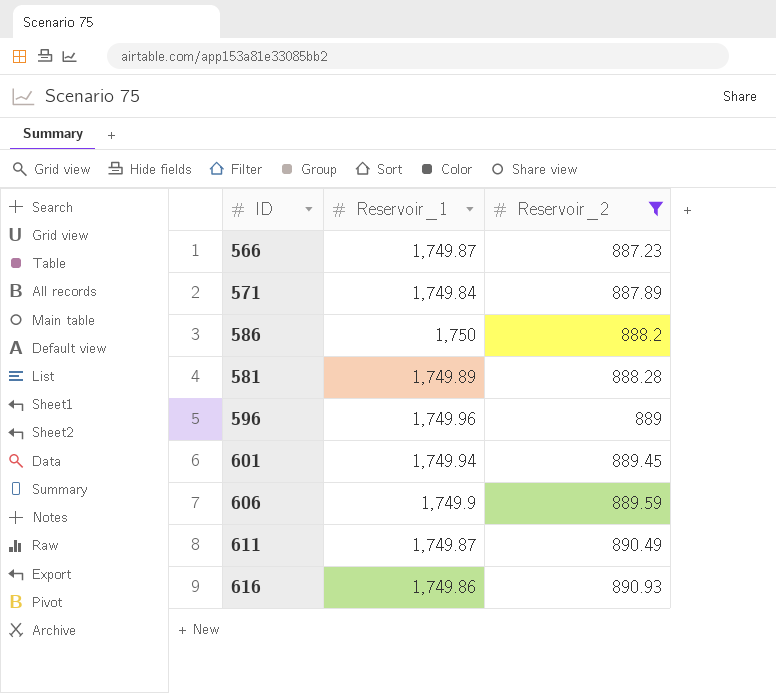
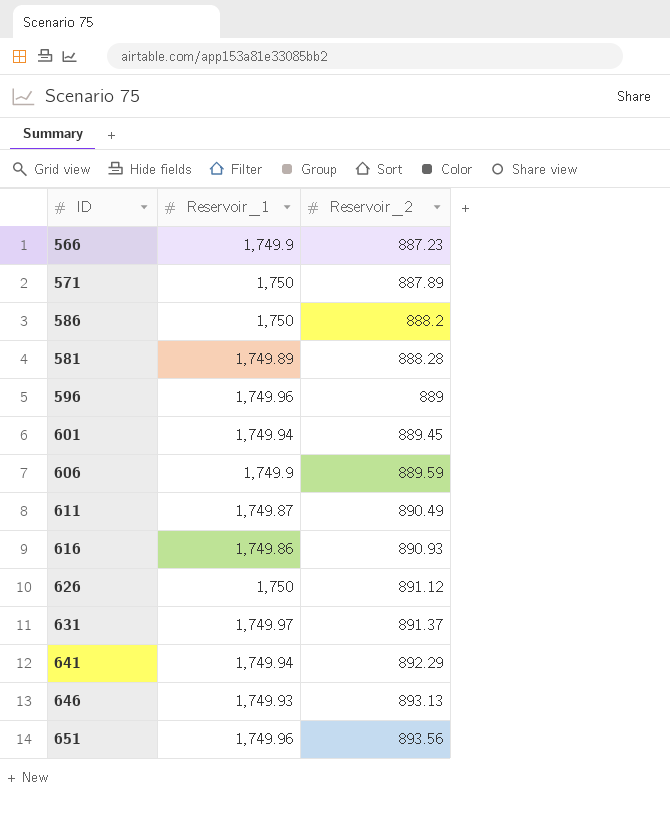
filter: Reservoir_2 <= 890.93 -> none
566 | Reservoir_1: 1,749.87 -> 1,749.9
571 | Reservoir_1: 1,749.84 -> 1,750

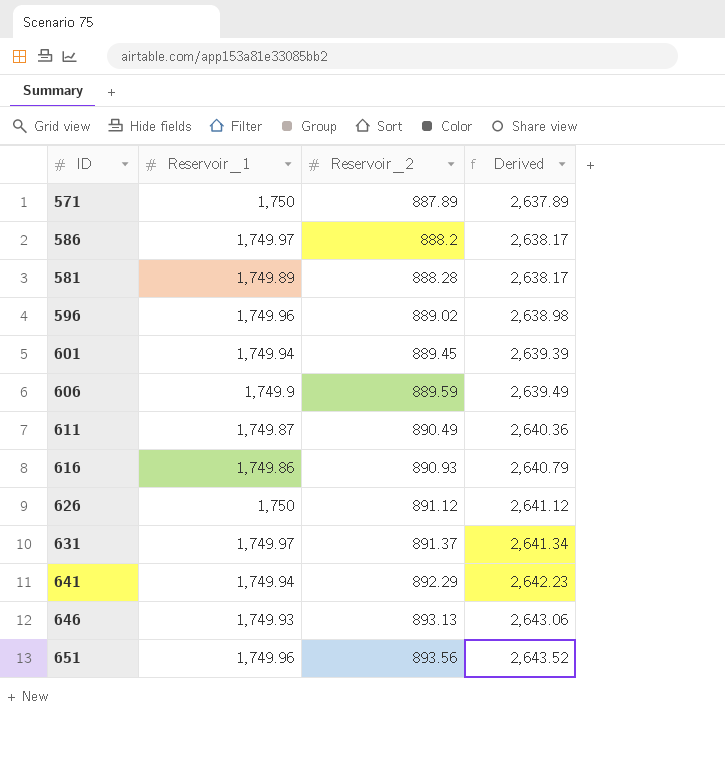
column Derived | formula: none -> [Reservoir_1] + [Reservoir_2]
row 566: 1,749.9 | 887.23 -> none
586 | Reservoir_1: 1,750 -> 1,749.97
596 | Reservoir_2: 889 -> 889.02

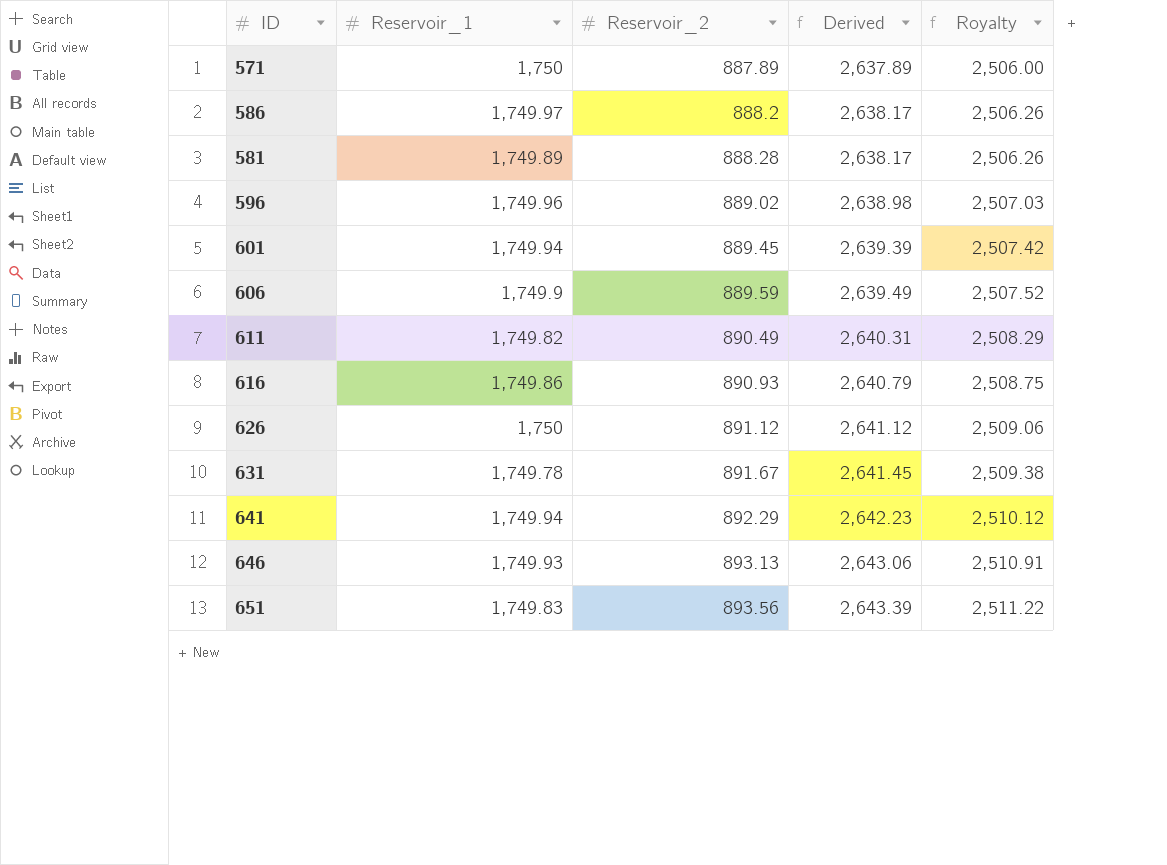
column Royalty | formula: none -> [Derived] * 0.95
611 | Reservoir_1: 1,749.87 -> 1,749.82
611 | Derived: 2,640.36 -> 2,640.31
631 | Reservoir_1: 1,749.97 -> 1,749.78
631 | Reservoir_2: 891.37 -> 891.67
631 | Derived: 2,641.34 -> 2,641.45
651 | Reservoir_1: 1,749.96 -> 1,749.83
651 | Derived: 2,643.52 -> 2,643.39

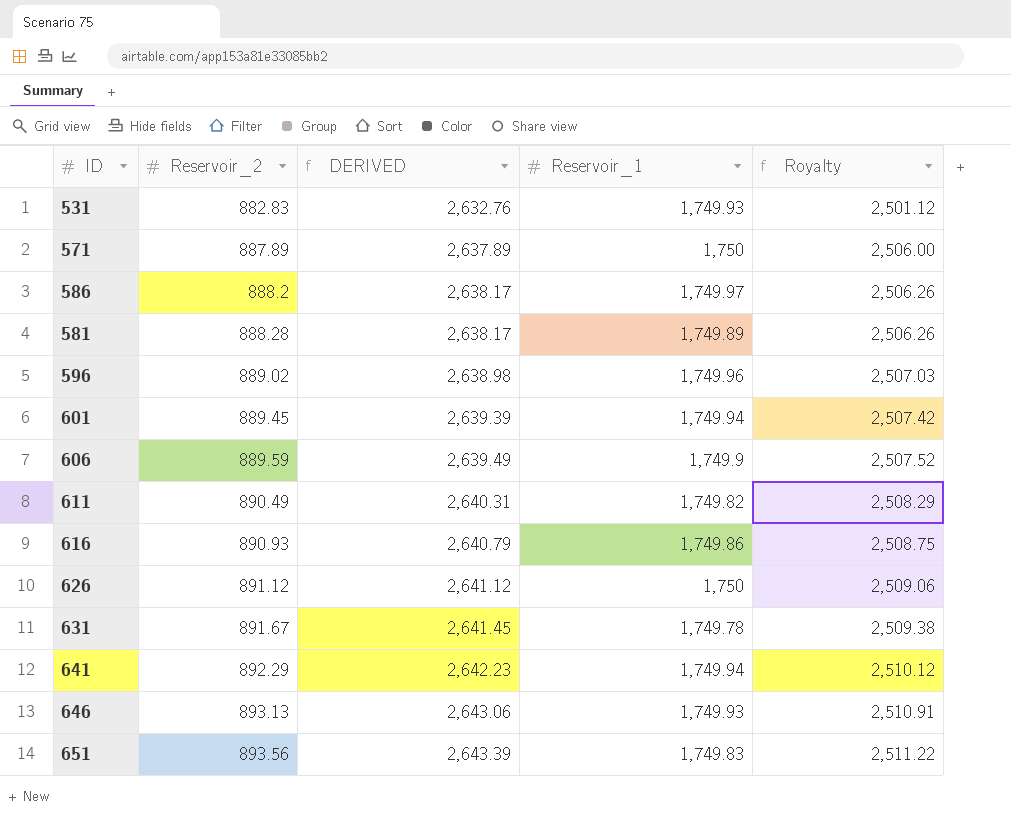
column name: Derived -> DERIVED
column Reservoir_1 | position: 2 -> 4
row 531: none -> 882.83 | 2,632.76 | 1,749.93 | 2,501.12

